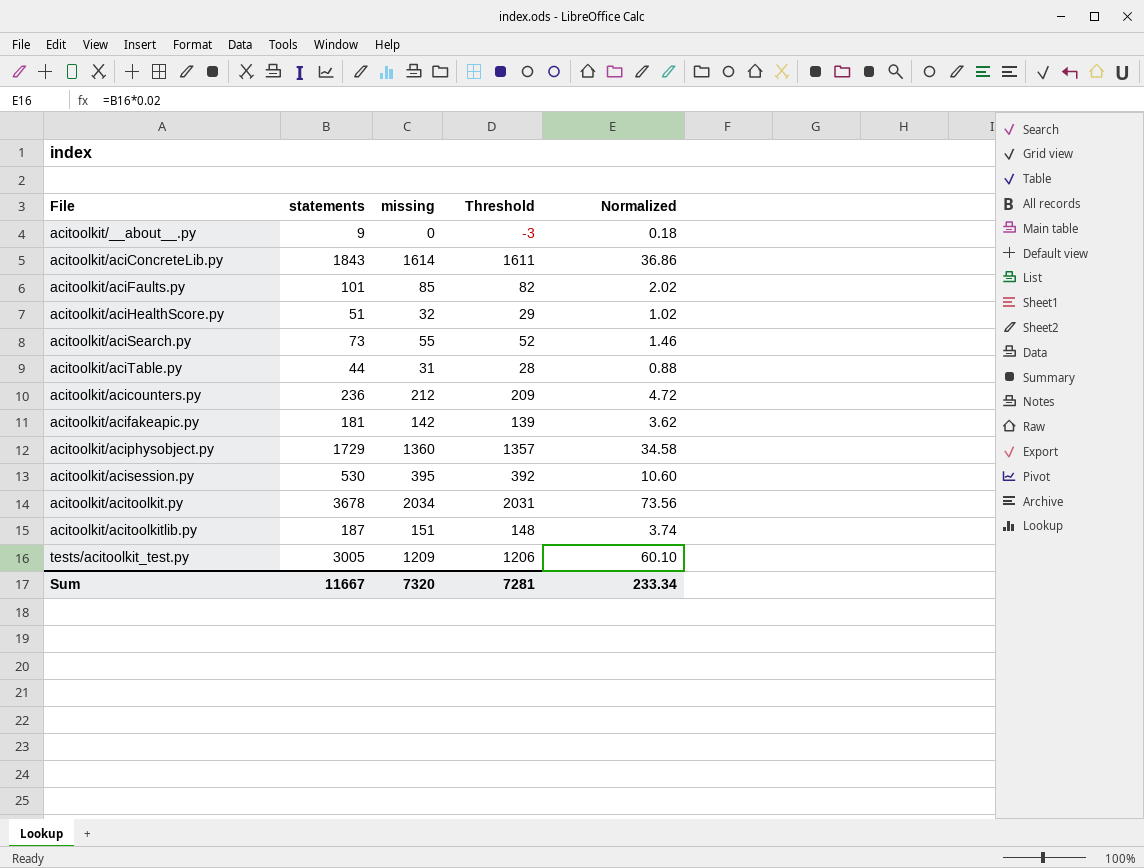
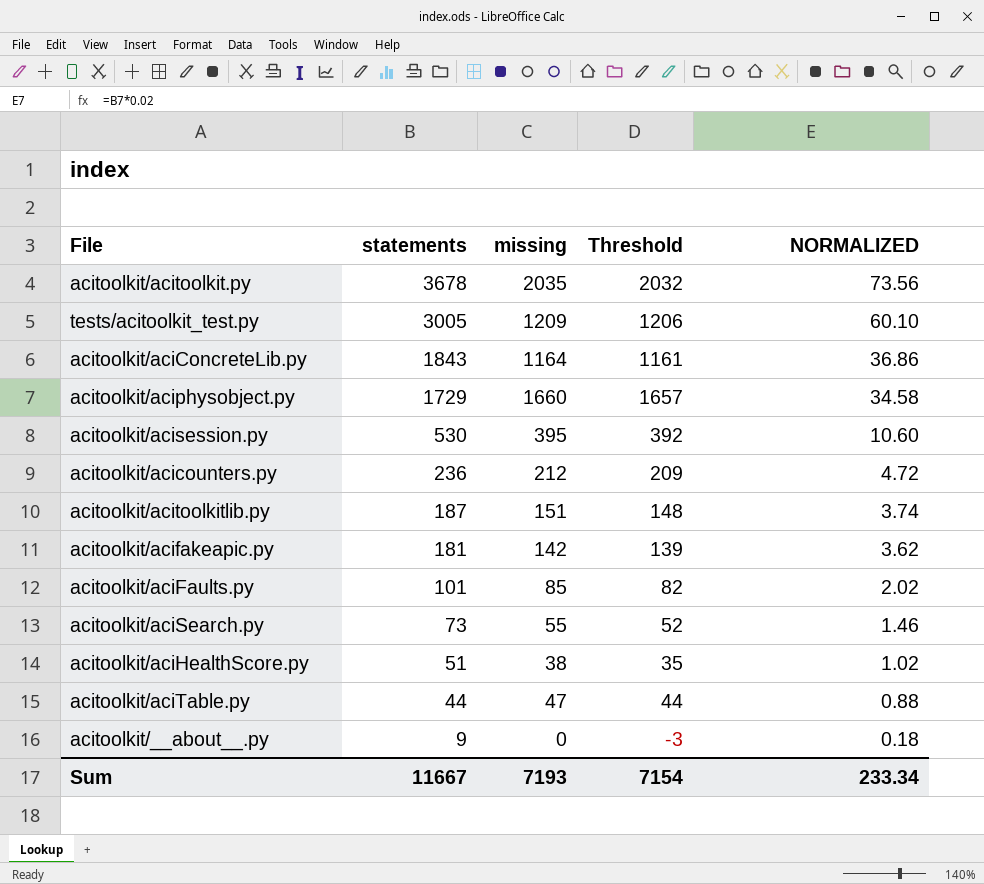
row order: none -> statements descending
column name: Normalized -> NORMALIZED
acitoolkit/acitoolkit.py | missing: 2034 -> 2035
acitoolkit/acitoolkit.py | Threshold: 2031 -> 2032
acitoolkit/aciConcreteLib.py | missing: 1614 -> 1164
acitoolkit/aciConcreteLib.py | Threshold: 1611 -> 1161
acitoolkit/aciphysobject.py | missing: 1360 -> 1660
acitoolkit/aciphysobject.py | Threshold: 1357 -> 1657
acitoolkit/aciHealthScore.py | missing: 32 -> 38
acitoolkit/aciHealthScore.py | Threshold: 29 -> 35
acitoolkit/aciTable.py | missing: 31 -> 47
acitoolkit/aciTable.py | Threshold: 28 -> 44
Sum | missing: 7320 -> 7193
Sum | Threshold: 7281 -> 7154

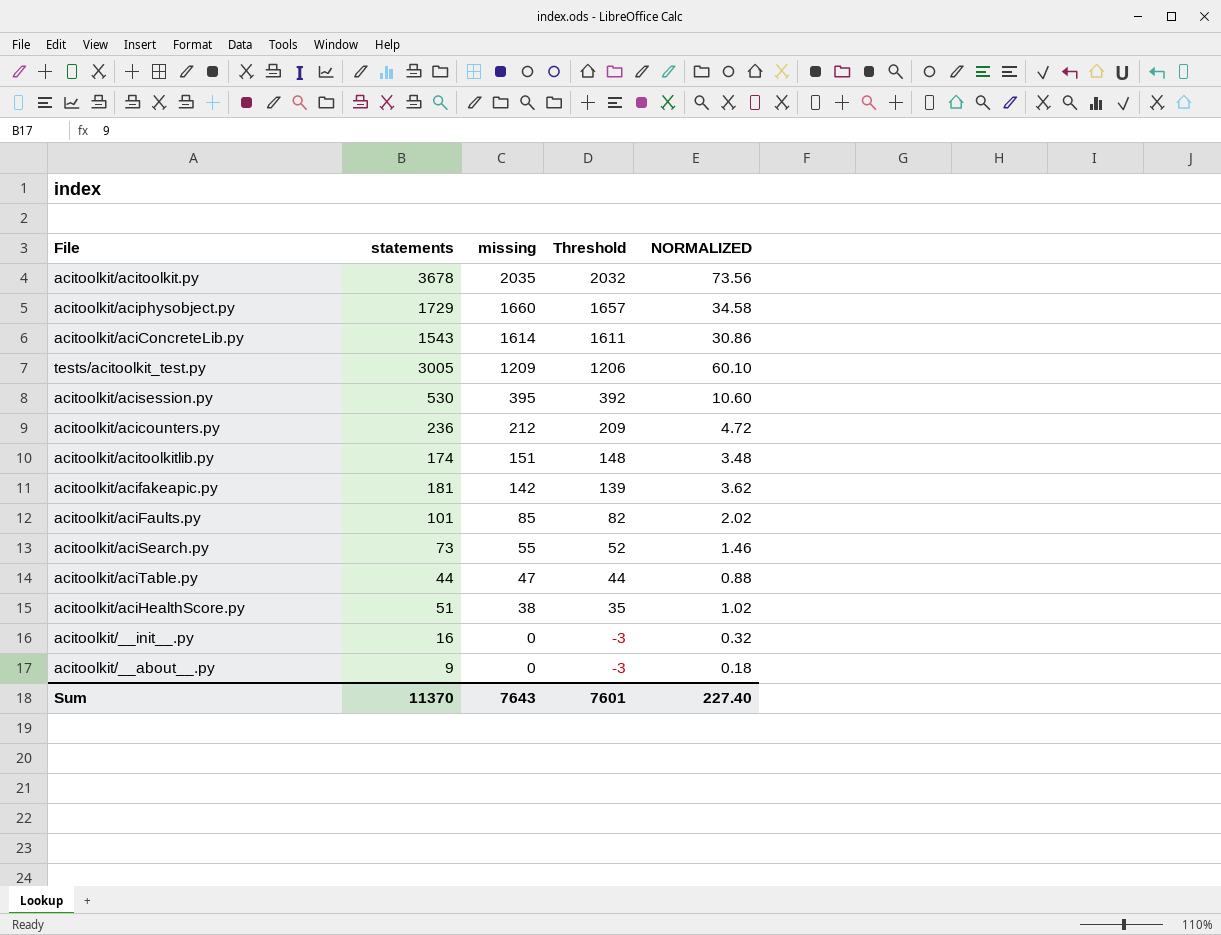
row order: statements descending -> missing descending
acitoolkit/aciConcreteLib.py | statements: 1843 -> 1543
acitoolkit/aciConcreteLib.py | missing: 1164 -> 1614
acitoolkit/aciConcreteLib.py | Threshold: 1161 -> 1611
acitoolkit/aciConcreteLib.py | NORMALIZED: 36.86 -> 30.86
acitoolkit/acitoolkitlib.py | statements: 187 -> 174
acitoolkit/acitoolkitlib.py | NORMALIZED: 3.74 -> 3.48
row acitoolkit/__init__.py: none -> 16 | 0 | -3 | 0.32
Sum | statements: 11667 -> 11370
Sum | missing: 7193 -> 7643
Sum | Threshold: 7154 -> 7601
Sum | NORMALIZED: 233.34 -> 227.40

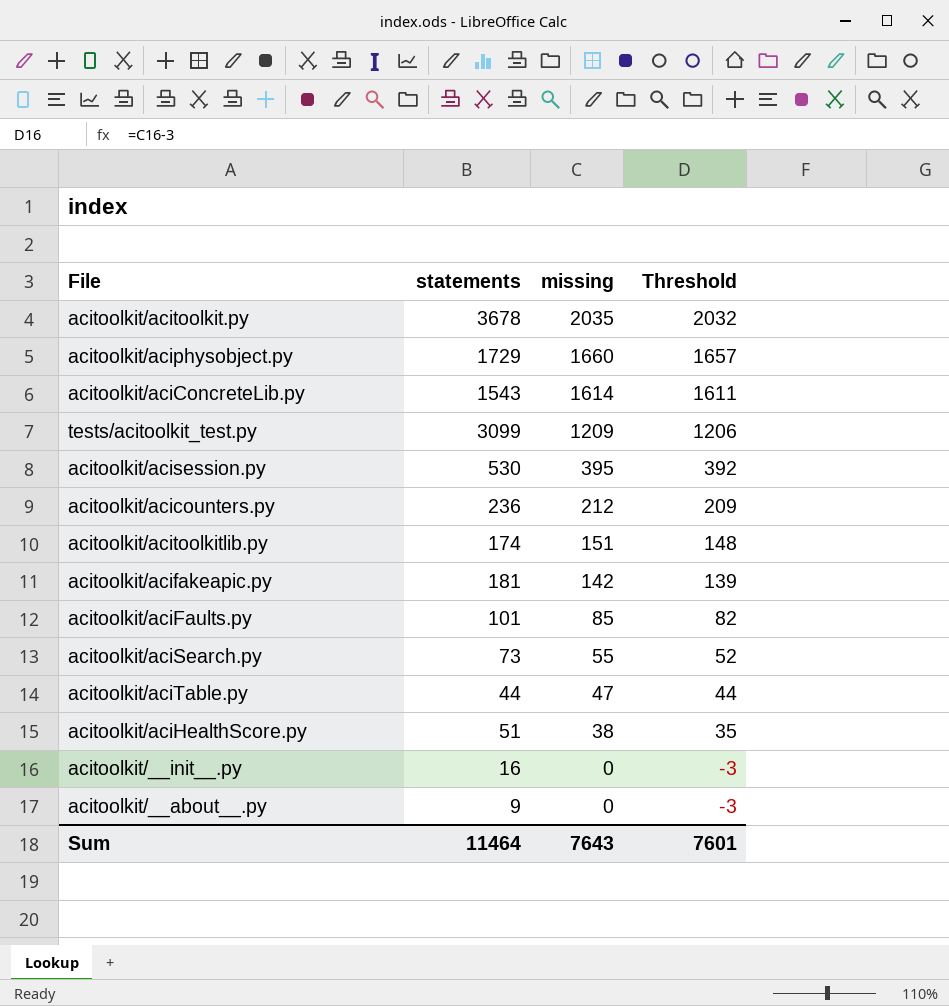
column NORMALIZED | formula: [statements] * 0.02 -> none
tests/acitoolkit_test.py | statements: 3005 -> 3099
Sum | statements: 11370 -> 11464

